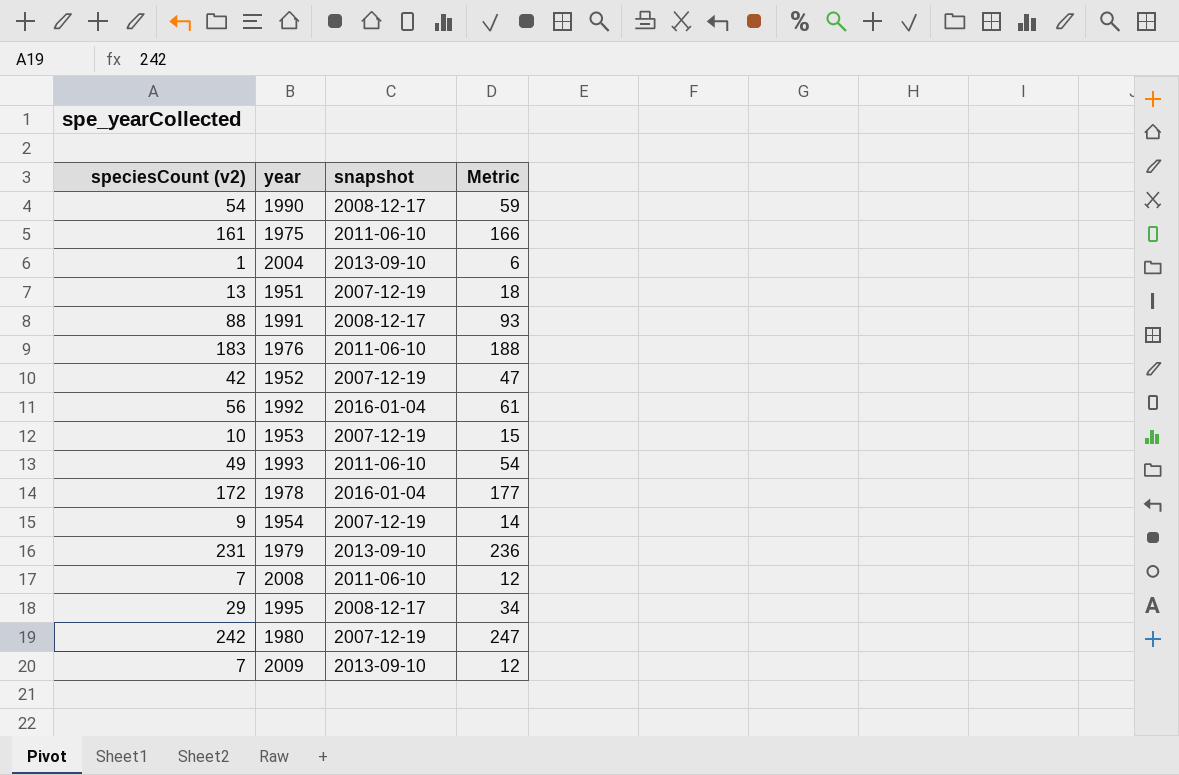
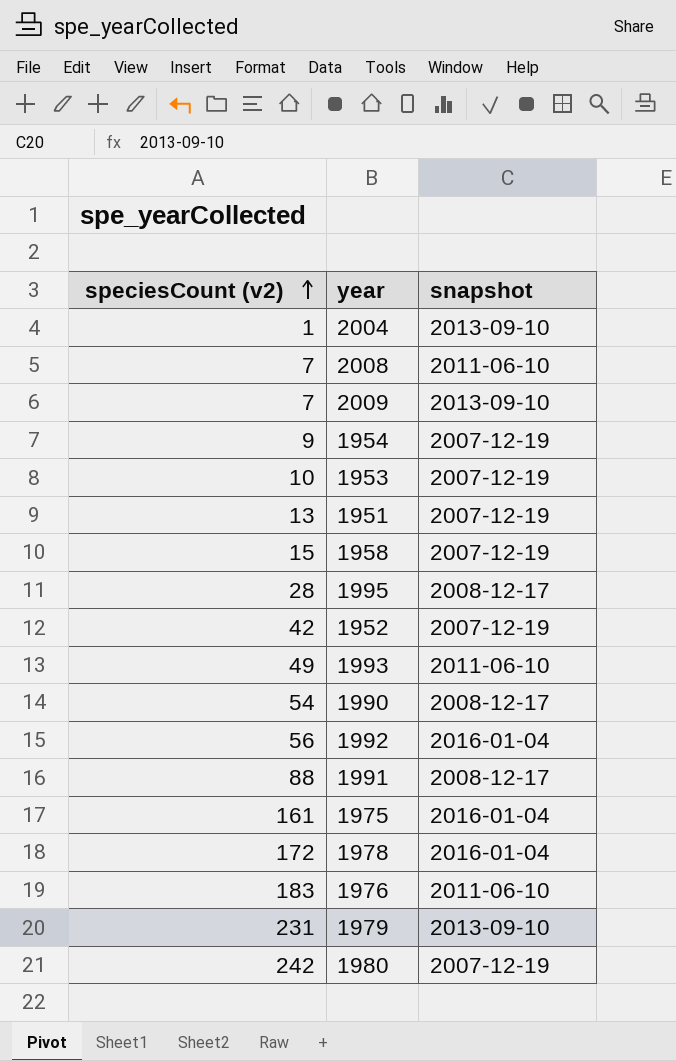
row order: none -> speciesCount (v2) ascending
column Metric | formula: [speciesCount (v2)] + 5 -> none
row 1958: none -> 15 | 2007-12-19
1995 | speciesCount (v2): 29 -> 28
1975 | snapshot: 2011-06-10 -> 2016-01-04

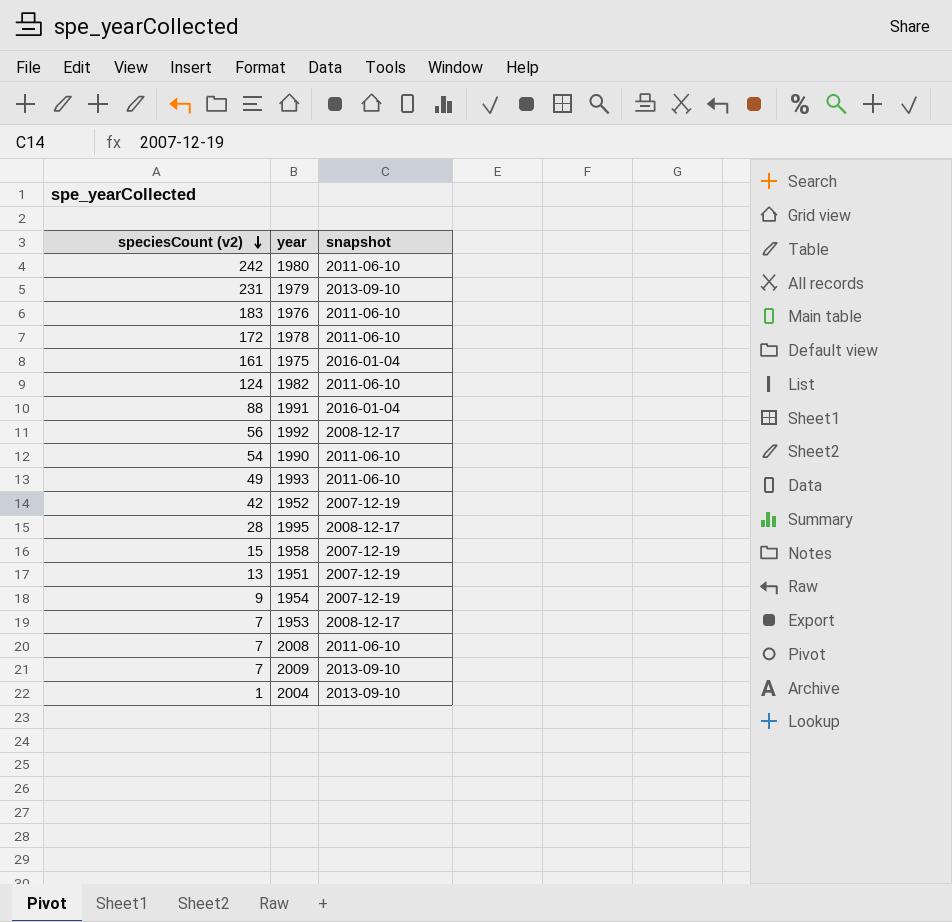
row order: speciesCount (v2) ascending -> speciesCount (v2) descending
1980 | snapshot: 2007-12-19 -> 2011-06-10
1978 | snapshot: 2016-01-04 -> 2011-06-10
row 1982: none -> 124 | 2011-06-10
1991 | snapshot: 2008-12-17 -> 2016-01-04
1992 | snapshot: 2016-01-04 -> 2008-12-17
1990 | snapshot: 2008-12-17 -> 2011-06-10
1953 | speciesCount (v2): 10 -> 7
1953 | snapshot: 2007-12-19 -> 2008-12-17

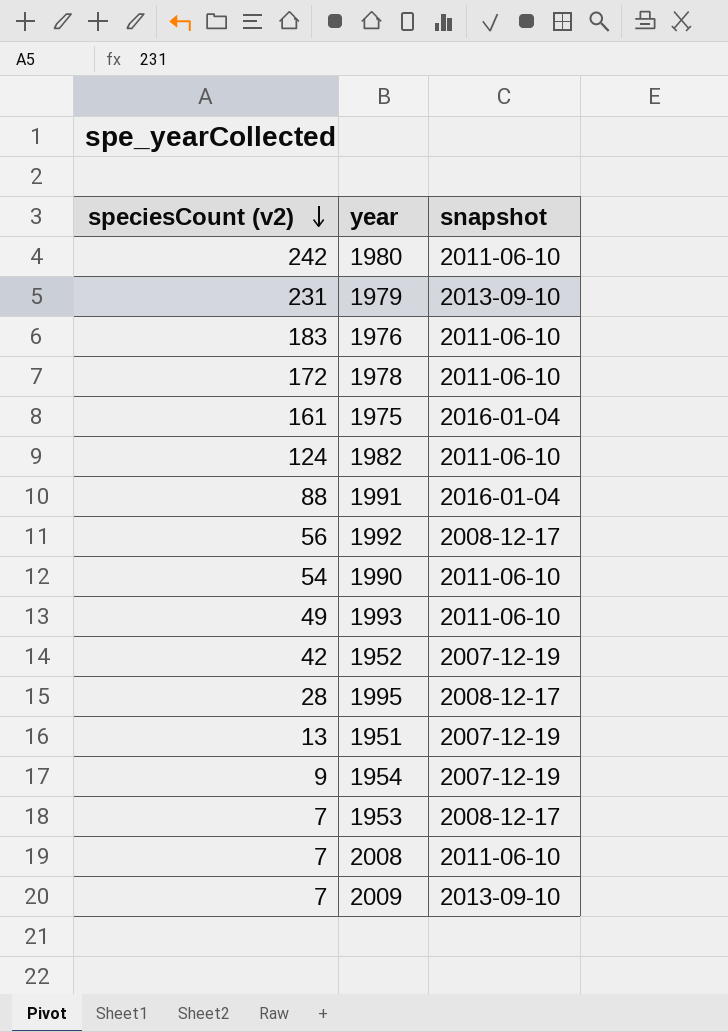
row 1958: 15 | 2007-12-19 -> none
row 2004: 1 | 2013-09-10 -> none

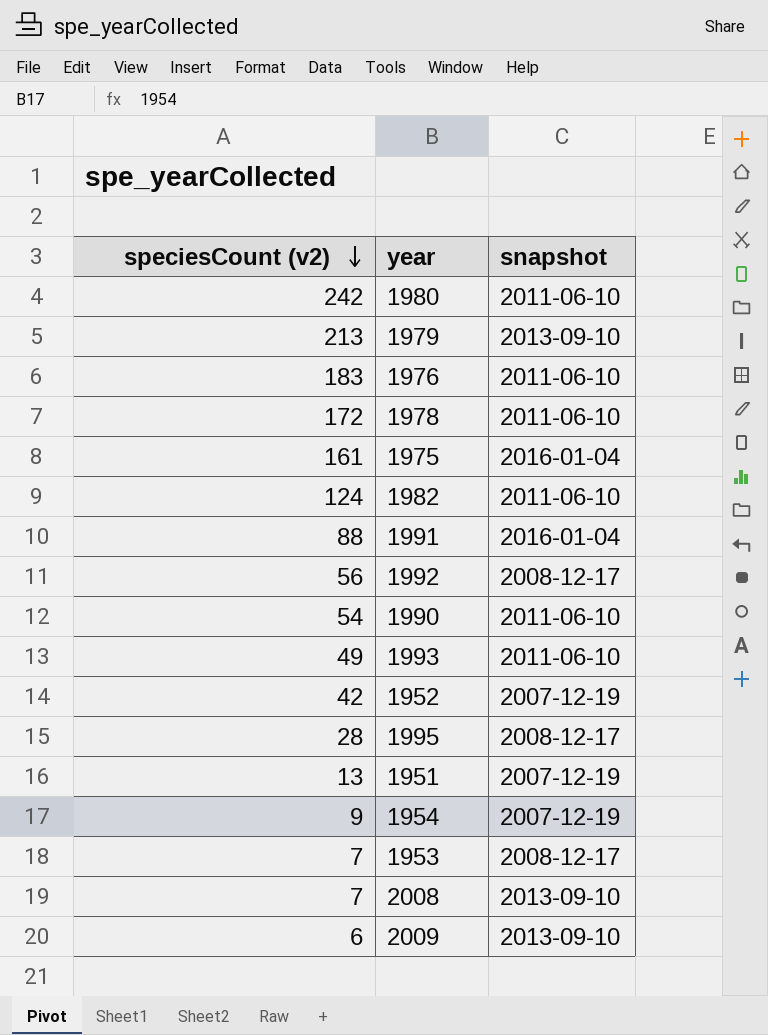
1979 | speciesCount (v2): 231 -> 213
2008 | snapshot: 2011-06-10 -> 2013-09-10
2009 | speciesCount (v2): 7 -> 6

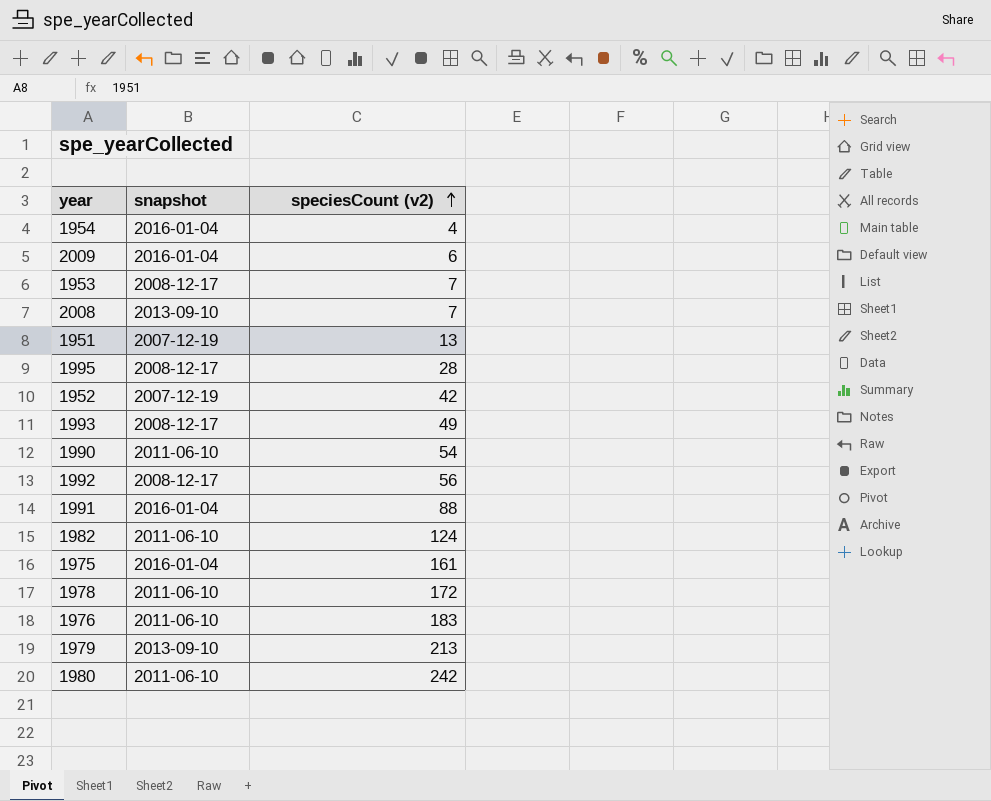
row order: speciesCount (v2) descending -> speciesCount (v2) ascending
column speciesCount (v2) | position: 1 -> 3
1954 | snapshot: 2007-12-19 -> 2016-01-04
1954 | speciesCount (v2): 9 -> 4
2009 | snapshot: 2013-09-10 -> 2016-01-04
1993 | snapshot: 2011-06-10 -> 2008-12-17

